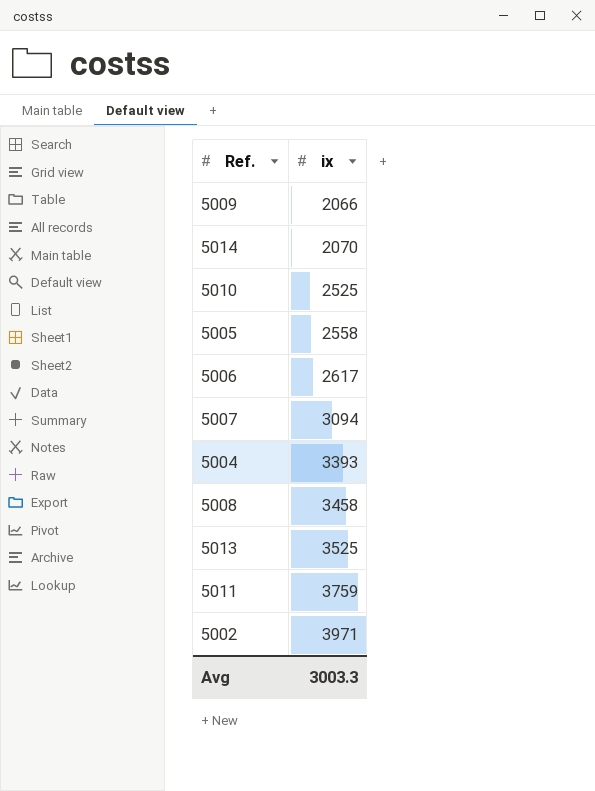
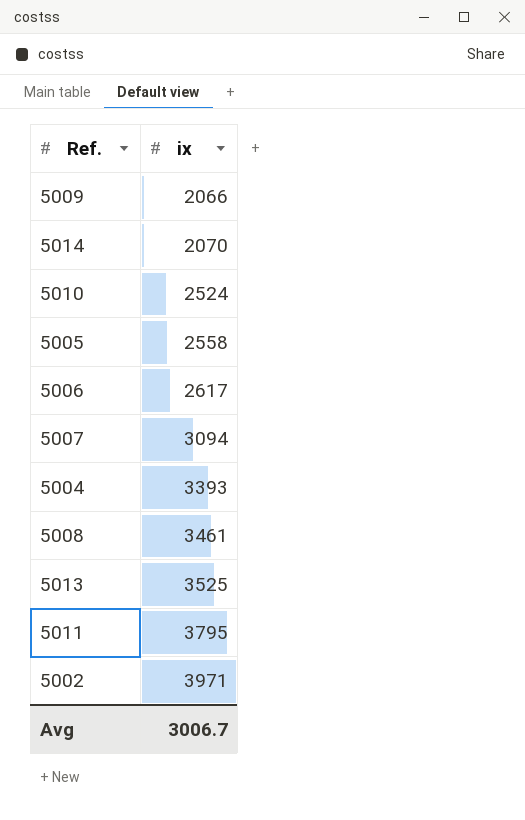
5010 | ix: 2525 -> 2524
5008 | ix: 3458 -> 3461
5011 | ix: 3759 -> 3795
Avg | ix: 3003.3 -> 3006.7

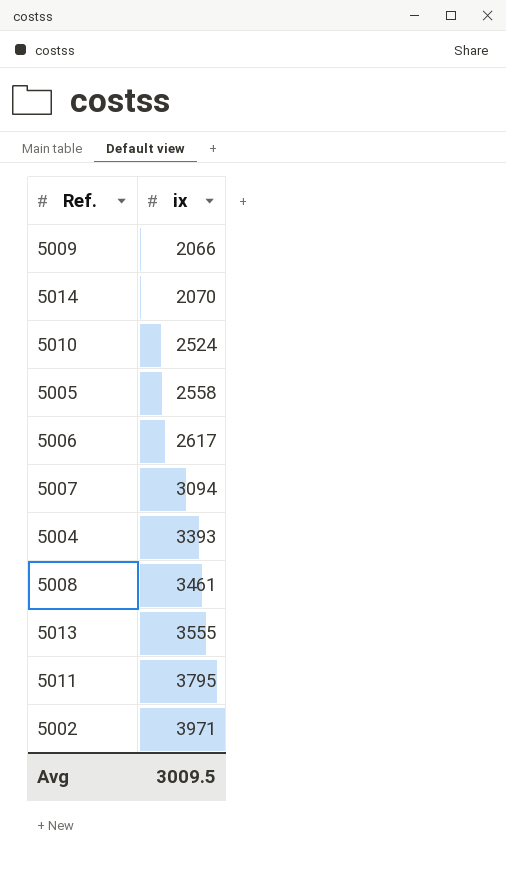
5013 | ix: 3525 -> 3555
Avg | ix: 3006.7 -> 3009.5

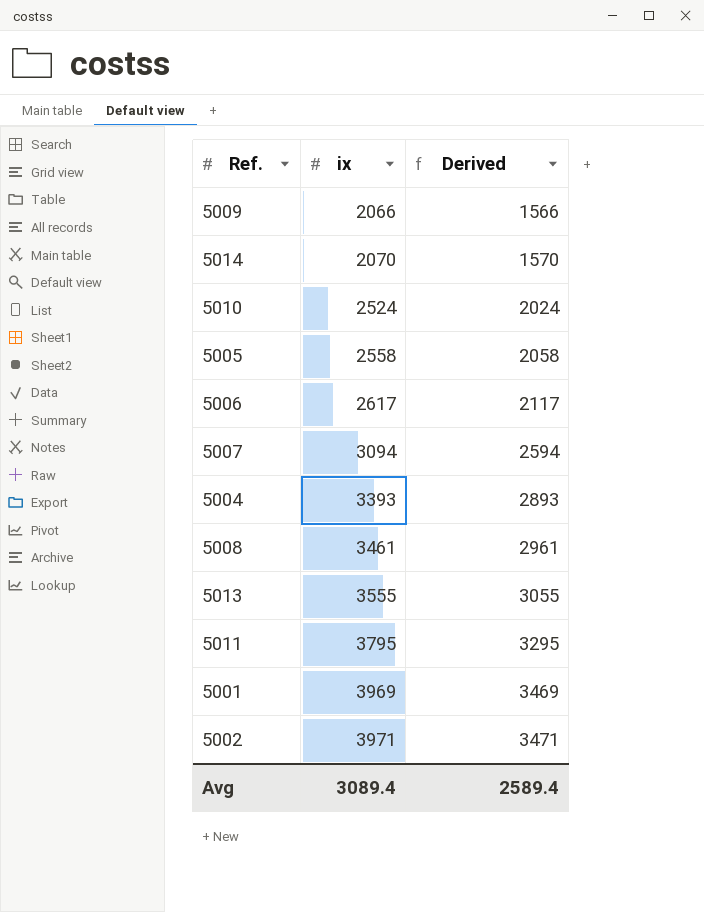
column Derived | formula: none -> [ix] - 500
row 5001: none -> 3969 | 3469
Avg | ix: 3009.5 -> 3089.4

